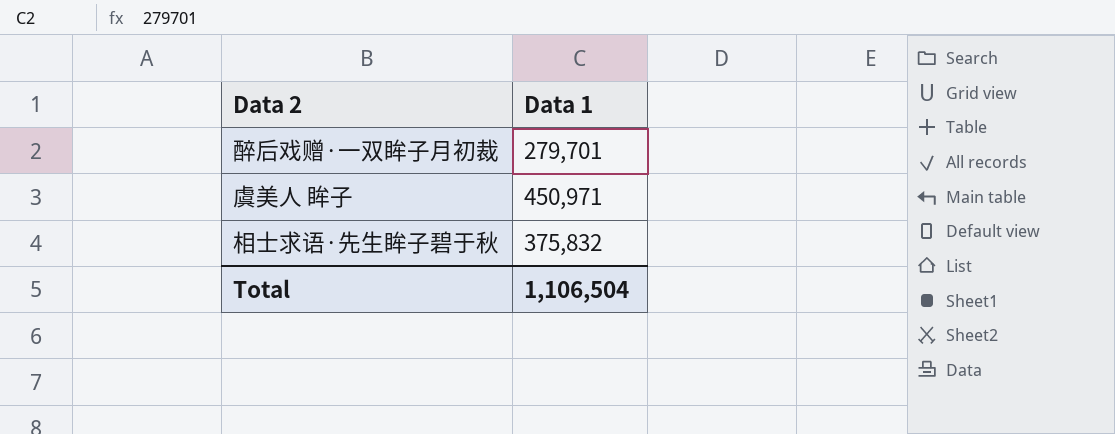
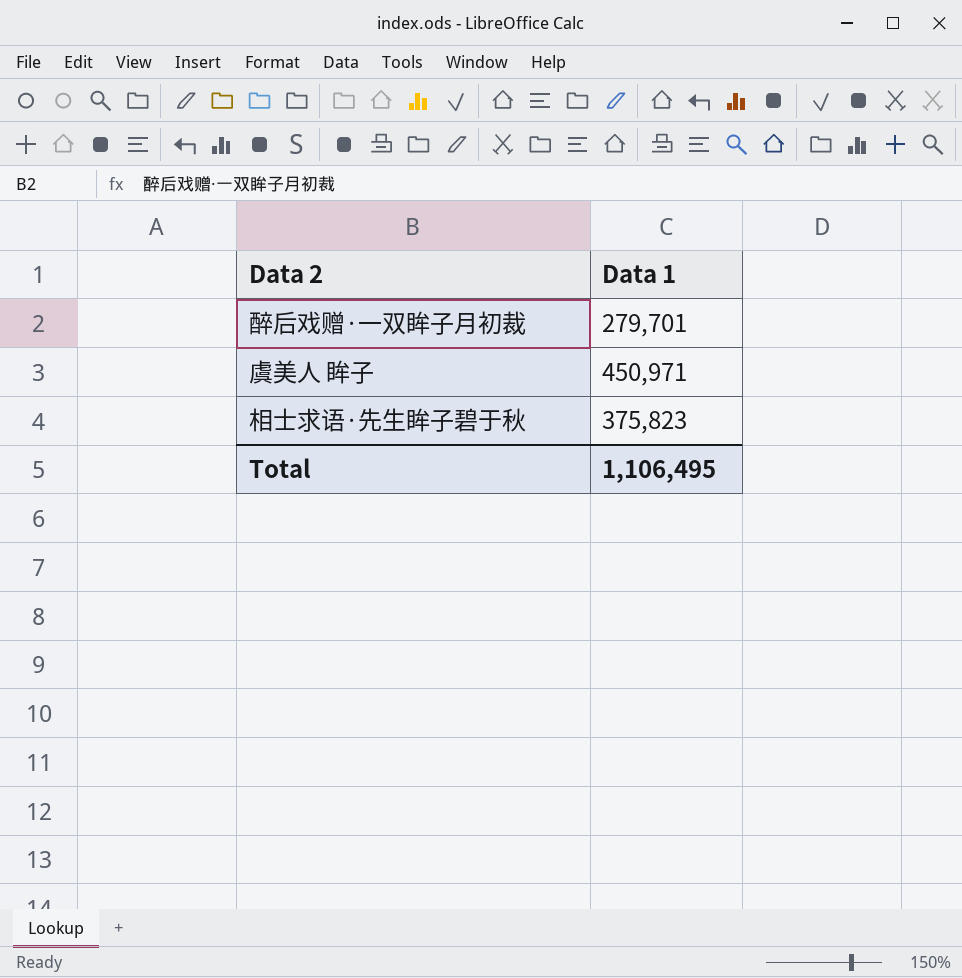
相士求语·先生眸子碧于秋 | Data 1: 375,832 -> 375,823
Total | Data 1: 1,106,504 -> 1,106,495

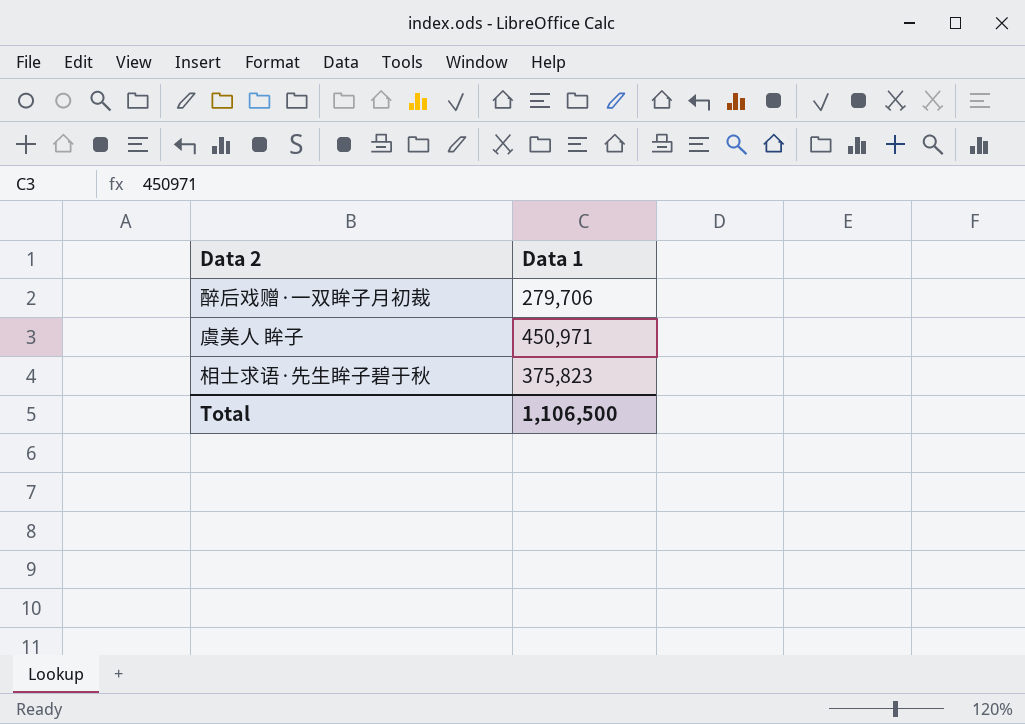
醉后戏赠·一双眸子月初裁 | Data 1: 279,701 -> 279,706
Total | Data 1: 1,106,495 -> 1,106,500

